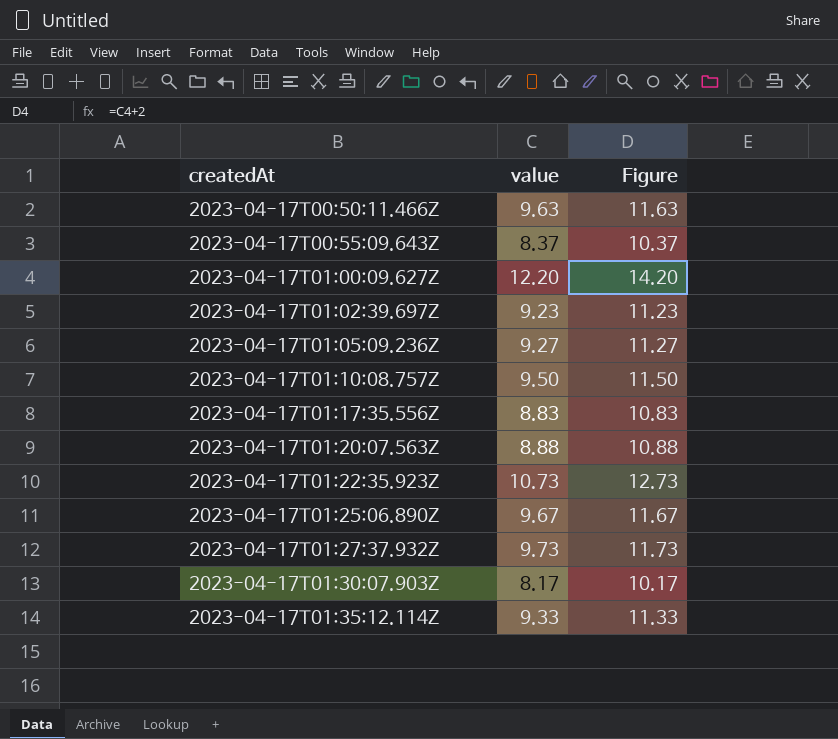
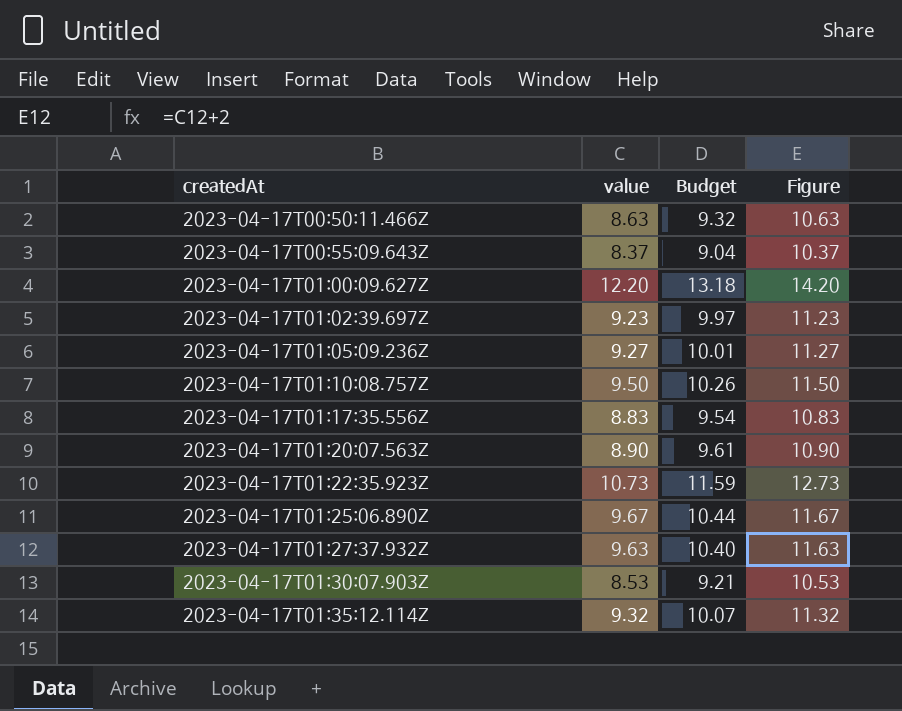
column Budget | formula: none -> [value] * 1.08
2023-04-17T00:50:11.466Z | value: 9.63 -> 8.63
2023-04-17T00:50:11.466Z | Figure: 11.63 -> 10.63
2023-04-17T01:20:07.563Z | value: 8.88 -> 8.90
2023-04-17T01:20:07.563Z | Figure: 10.88 -> 10.90
2023-04-17T01:27:37.932Z | value: 9.73 -> 9.63
2023-04-17T01:27:37.932Z | Figure: 11.73 -> 11.63
2023-04-17T01:30:07.903Z | value: 8.17 -> 8.53
2023-04-17T01:30:07.903Z | Figure: 10.17 -> 10.53
2023-04-17T01:35:12.114Z | value: 9.33 -> 9.32
2023-04-17T01:35:12.114Z | Figure: 11.33 -> 11.32

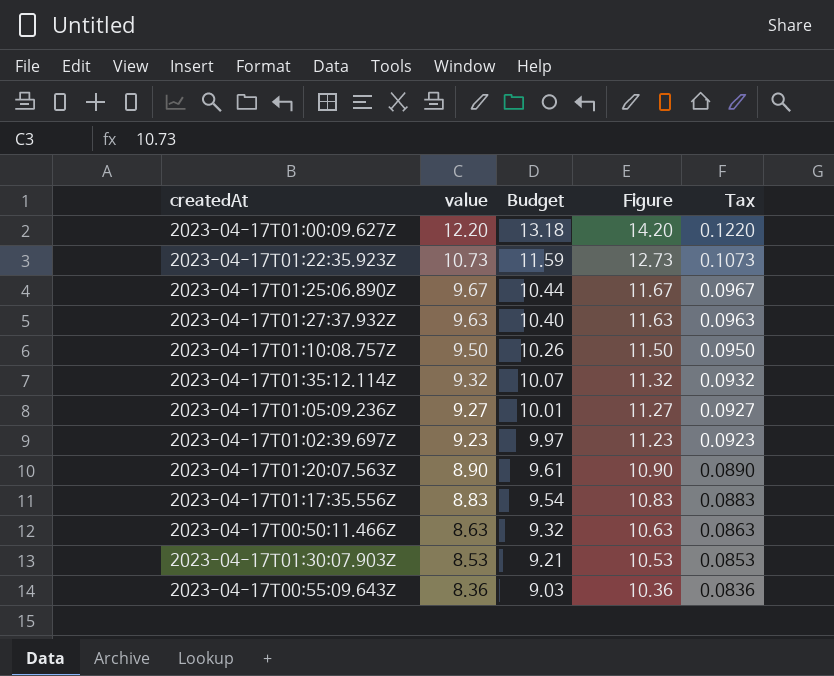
row order: createdAt ascending -> value descending
column Tax | formula: none -> [value] * 0.01
2023-04-17T00:55:09.643Z | value: 8.37 -> 8.36
2023-04-17T00:55:09.643Z | Budget: 9.04 -> 9.03
2023-04-17T00:55:09.643Z | Figure: 10.37 -> 10.36

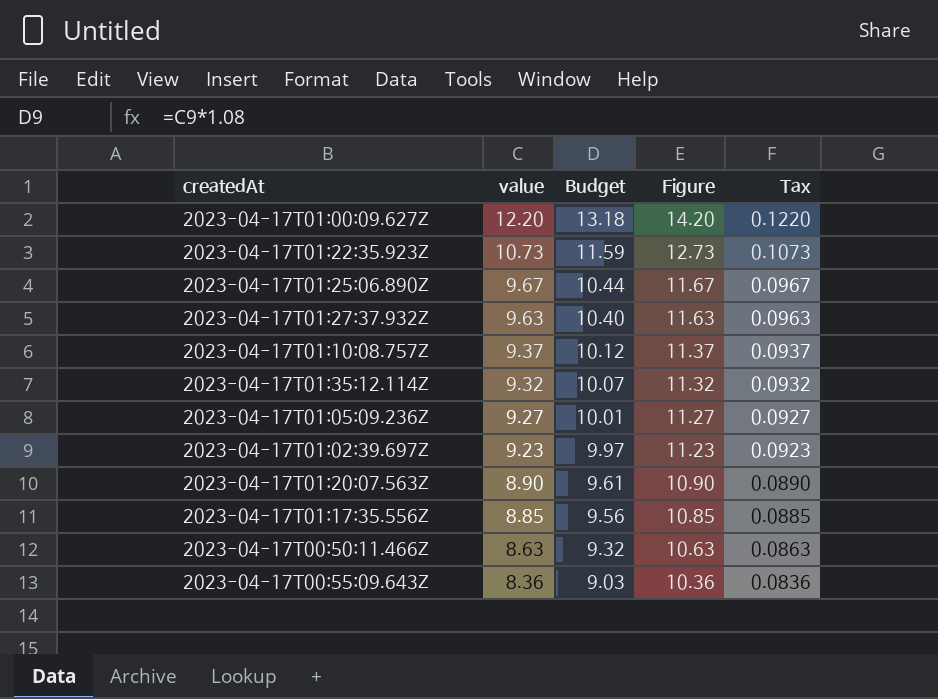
row 2023-04-17T01:30:07.903Z: 8.53 | 9.21 | 10.53 | 0.0853 -> none
2023-04-17T01:10:08.757Z | value: 9.50 -> 9.37
2023-04-17T01:10:08.757Z | Budget: 10.26 -> 10.12
2023-04-17T01:10:08.757Z | Figure: 11.50 -> 11.37
2023-04-17T01:10:08.757Z | Tax: 0.0950 -> 0.0937
2023-04-17T01:17:35.556Z | value: 8.83 -> 8.85
2023-04-17T01:17:35.556Z | Budget: 9.54 -> 9.56
2023-04-17T01:17:35.556Z | Figure: 10.83 -> 10.85
2023-04-17T01:17:35.556Z | Tax: 0.0883 -> 0.0885

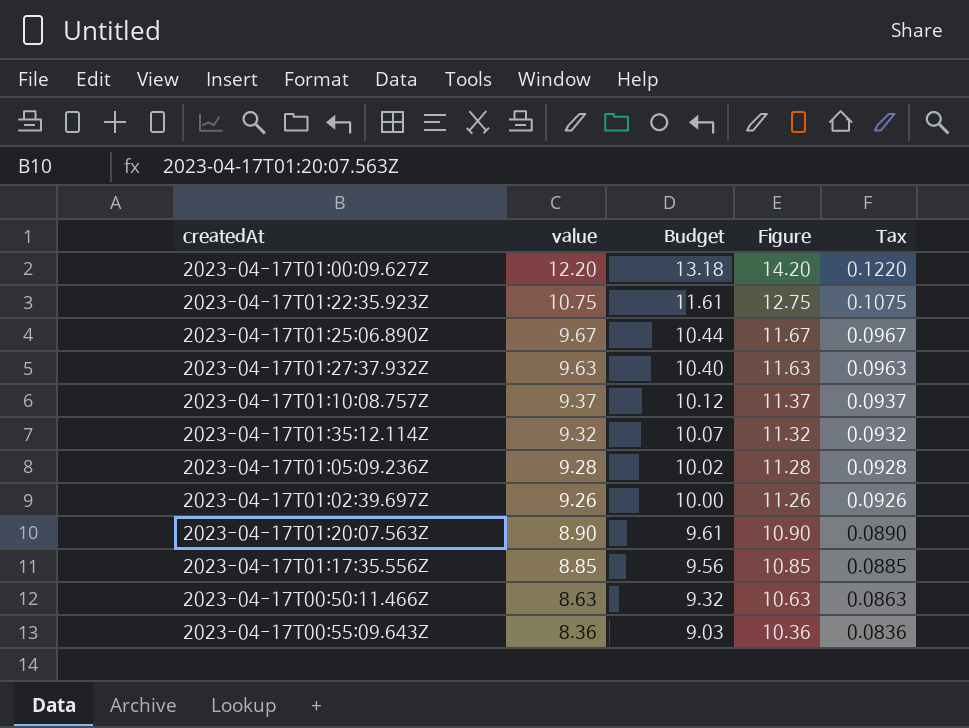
2023-04-17T01:22:35.923Z | value: 10.73 -> 10.75
2023-04-17T01:22:35.923Z | Budget: 11.59 -> 11.61
2023-04-17T01:22:35.923Z | Figure: 12.73 -> 12.75
2023-04-17T01:22:35.923Z | Tax: 0.1073 -> 0.1075
2023-04-17T01:05:09.236Z | value: 9.27 -> 9.28
2023-04-17T01:05:09.236Z | Budget: 10.01 -> 10.02
2023-04-17T01:05:09.236Z | Figure: 11.27 -> 11.28
2023-04-17T01:05:09.236Z | Tax: 0.0927 -> 0.0928
2023-04-17T01:02:39.697Z | value: 9.23 -> 9.26
2023-04-17T01:02:39.697Z | Budget: 9.97 -> 10.00
2023-04-17T01:02:39.697Z | Figure: 11.23 -> 11.26
2023-04-17T01:02:39.697Z | Tax: 0.0923 -> 0.0926

